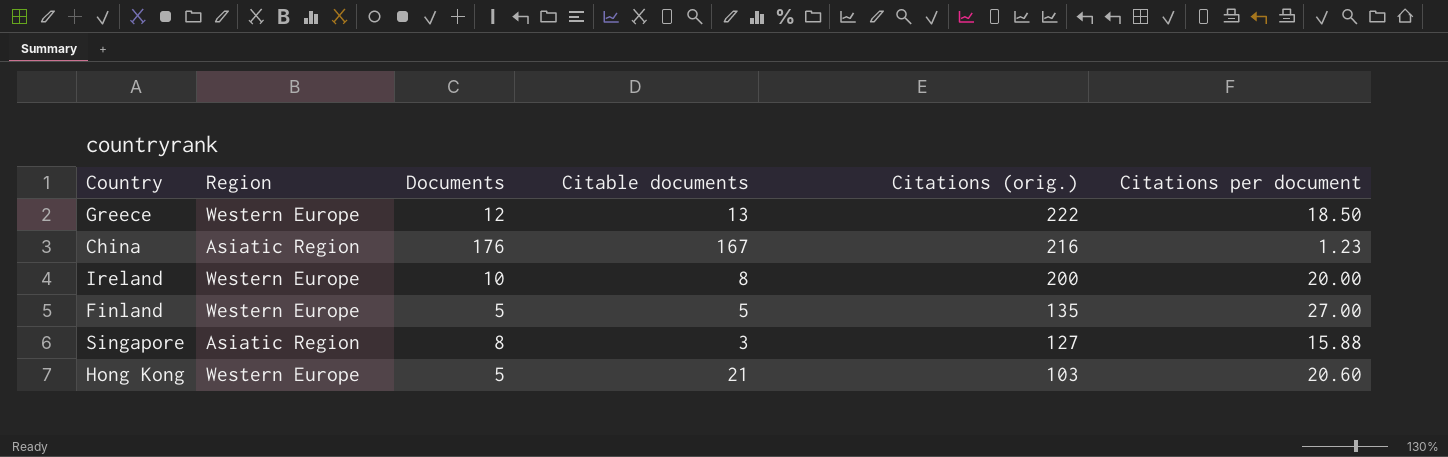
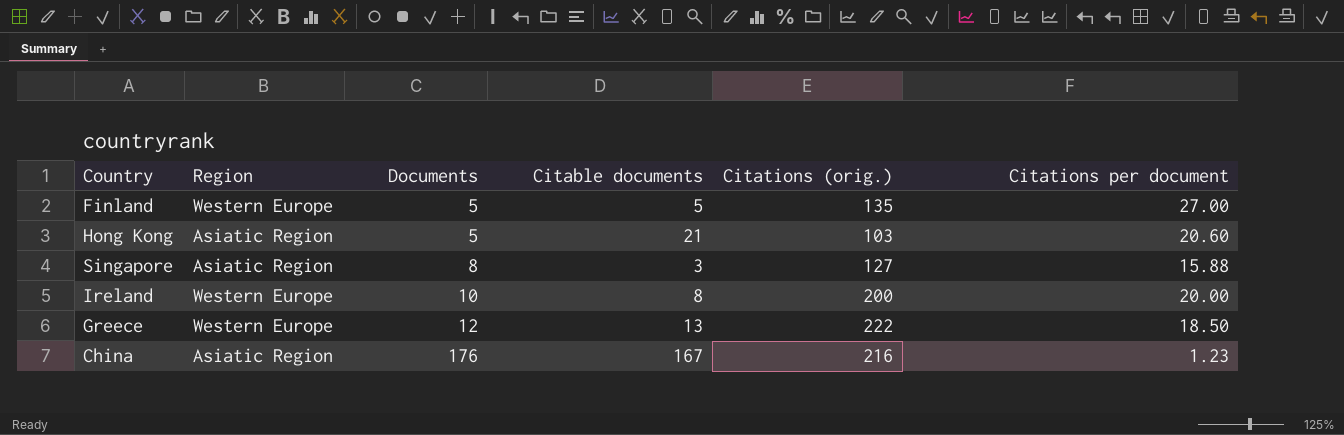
row order: Citations (orig.) descending -> Documents ascending
Hong Kong | Region: Western Europe -> Asiatic Region

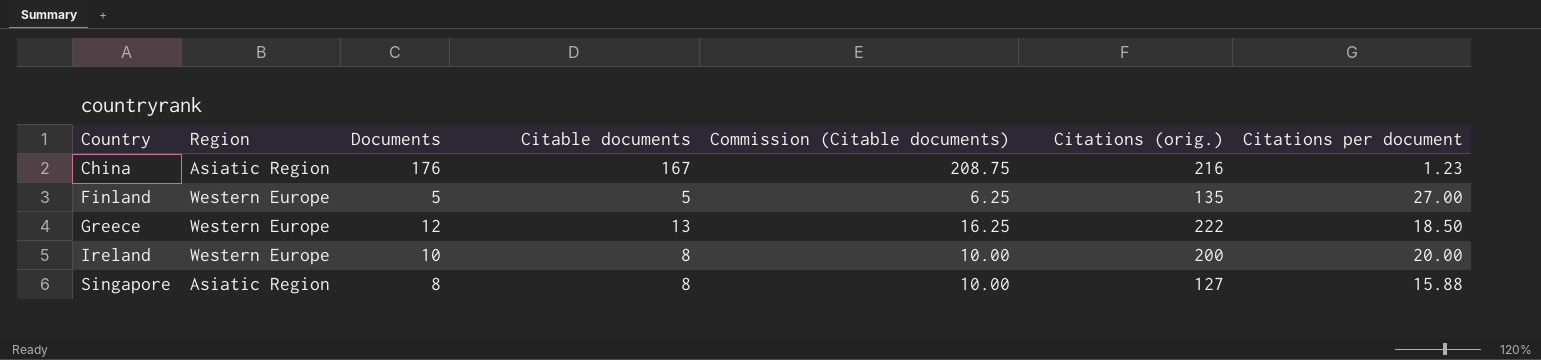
row order: Documents ascending -> Country ascending
column Commission (Citable documents) | formula: none -> [Citable documents] * 1.25
row Hong Kong: Asiatic Region | 5 | 21 | 103 | 20.60 -> none
Singapore | Citable documents: 3 -> 8

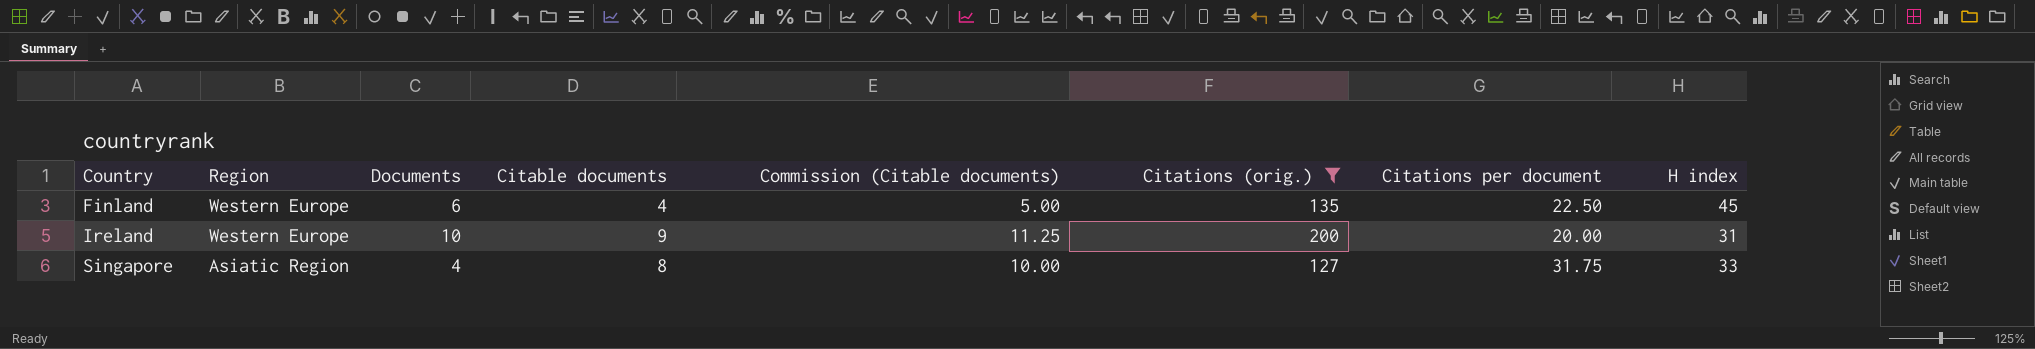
filter: none -> Citations (orig.) <= 200
column H index | position: none -> 8
Finland | Documents: 5 -> 6
Finland | Citable documents: 5 -> 4
Finland | Commission (Citable documents): 6.25 -> 5.00
Finland | Citations per document: 27.00 -> 22.50
Ireland | Citable documents: 8 -> 9
Ireland | Commission (Citable documents): 10.00 -> 11.25
Singapore | Documents: 8 -> 4
Singapore | Citations per document: 15.88 -> 31.75

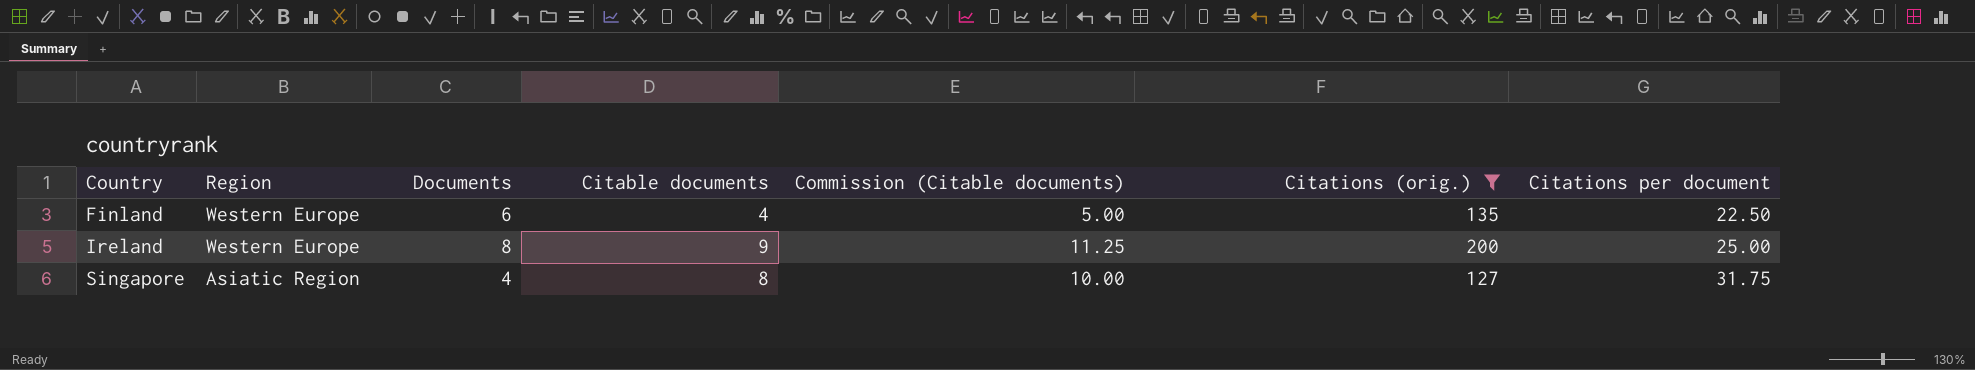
column H index | position: 8 -> none
Ireland | Documents: 10 -> 8
Ireland | Citations per document: 20.00 -> 25.00

